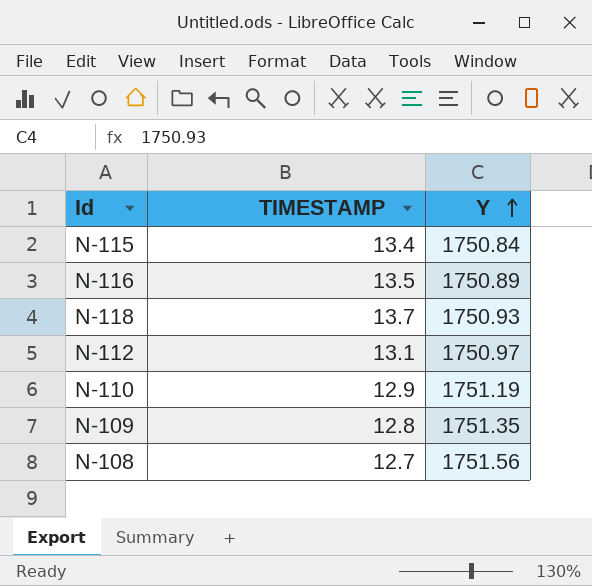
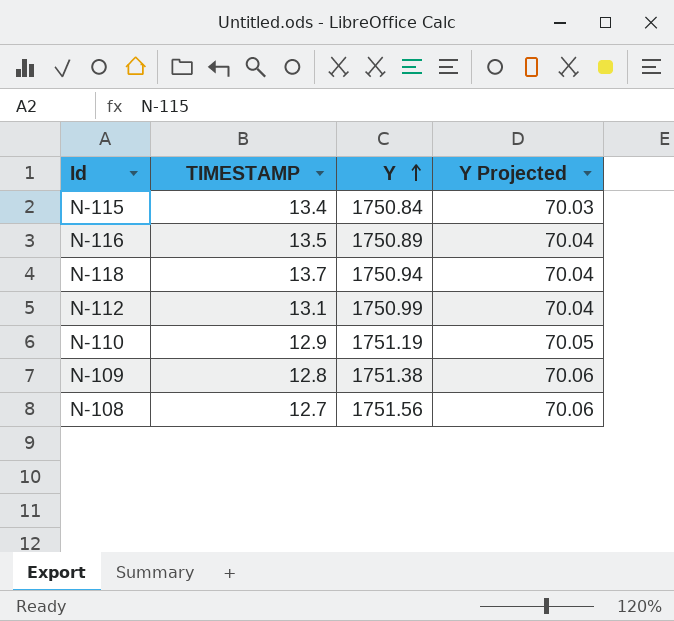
column Y Projected | formula: none -> [Y] * 0.04
N-118 | Y: 1750.93 -> 1750.94
N-112 | Y: 1750.97 -> 1750.99
N-109 | Y: 1751.35 -> 1751.38

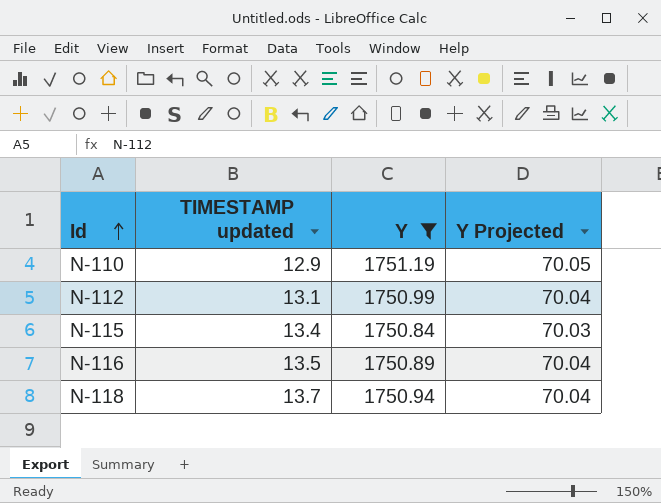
filter: none -> Y <= 1751.19
row order: Y ascending -> Id ascending
column name: TIMESTAMP -> TIMESTAMP updated

